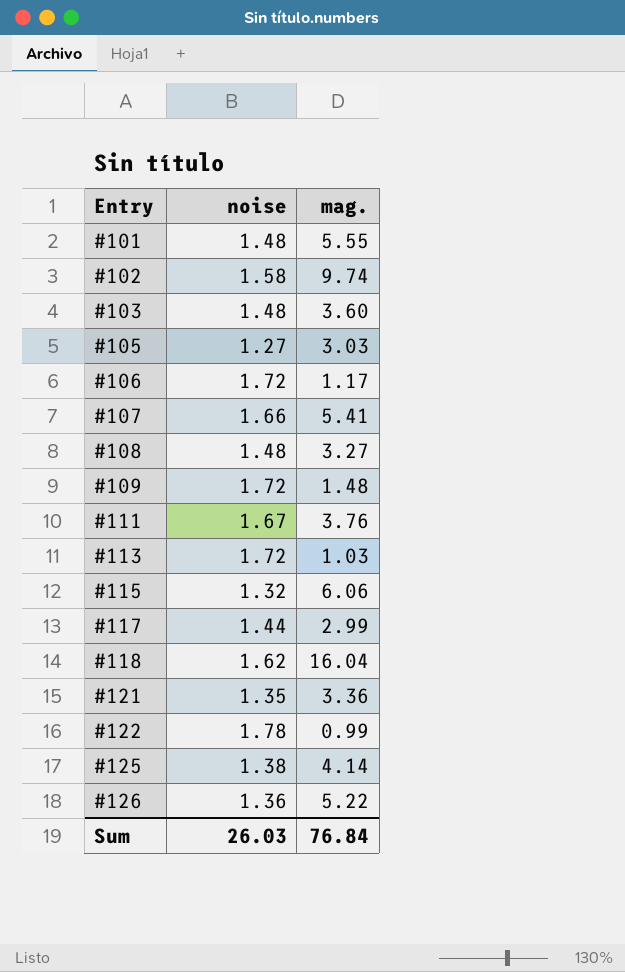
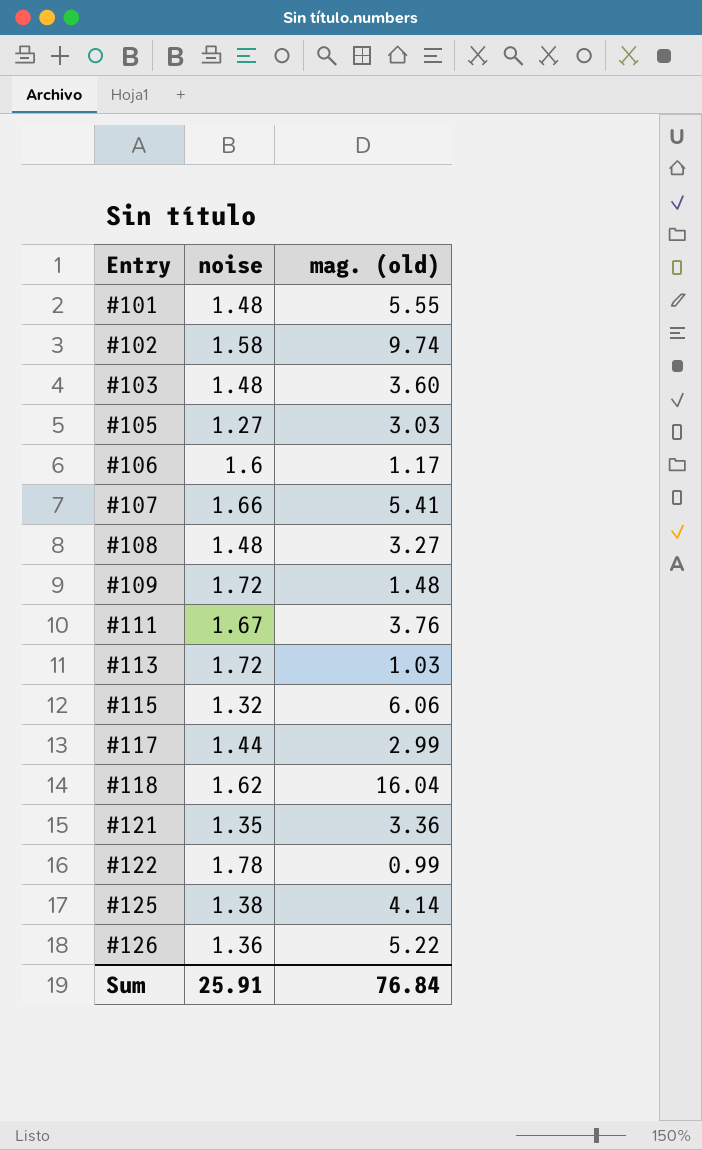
column name: mag. -> mag. (old)
#106 | noise: 1.72 -> 1.6
Sum | noise: 26.03 -> 25.91

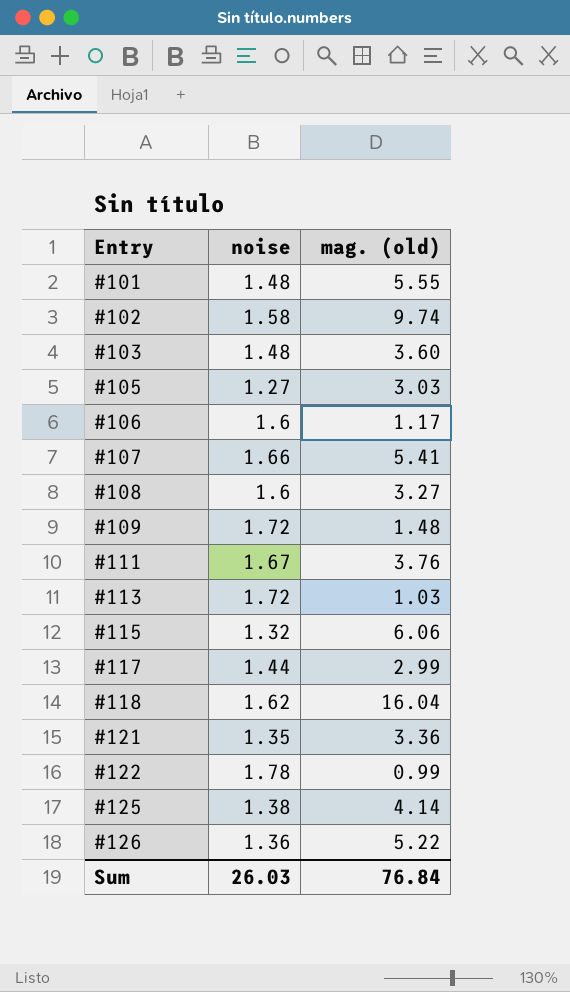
#108 | noise: 1.48 -> 1.6
Sum | noise: 25.91 -> 26.03

